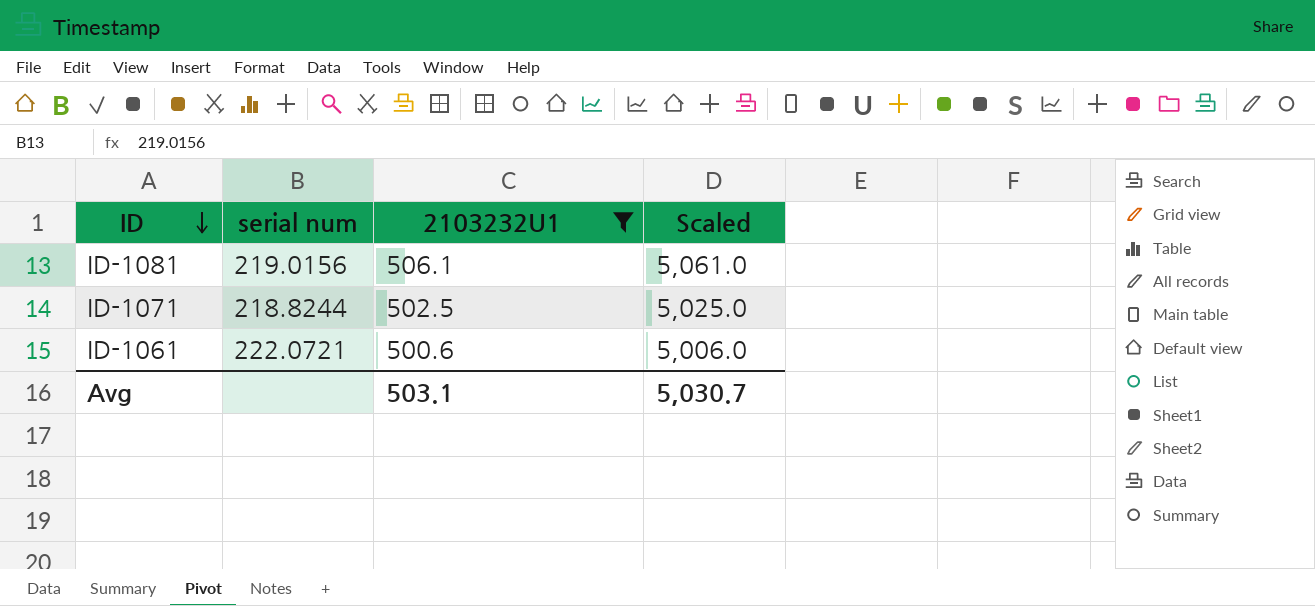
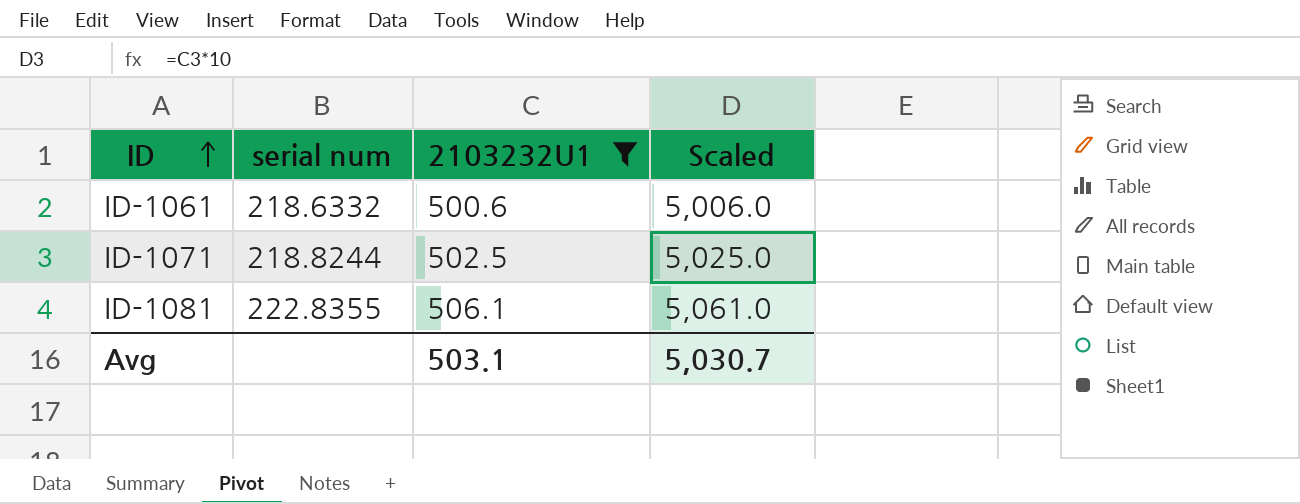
row order: ID descending -> ID ascending
ID-1061 | serial num: 222.0721 -> 218.6332
ID-1081 | serial num: 219.0156 -> 222.8355

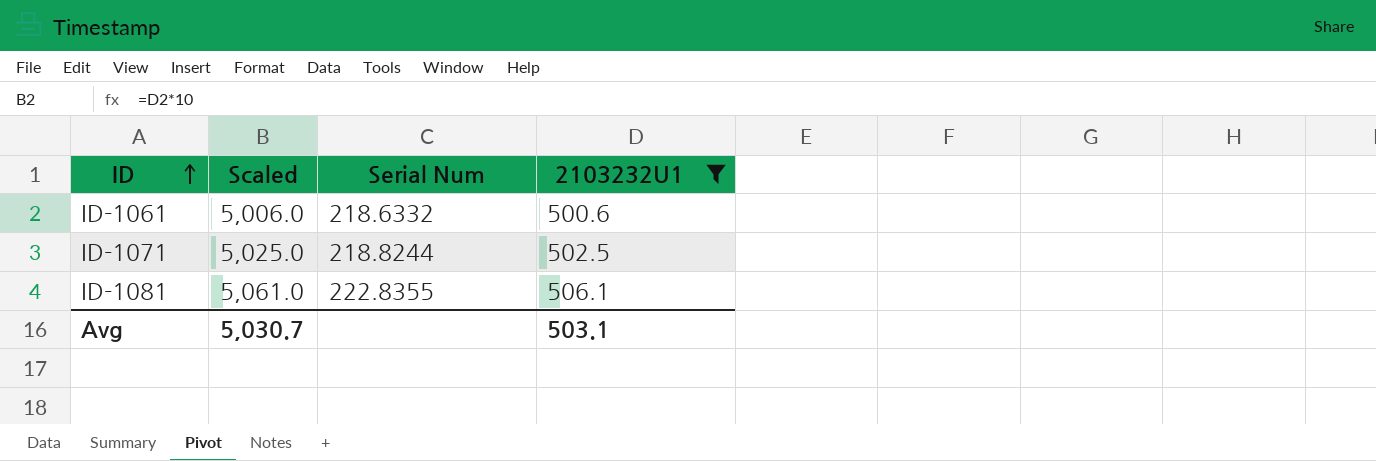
column Scaled | position: 4 -> 2
column name: serial num -> Serial Num

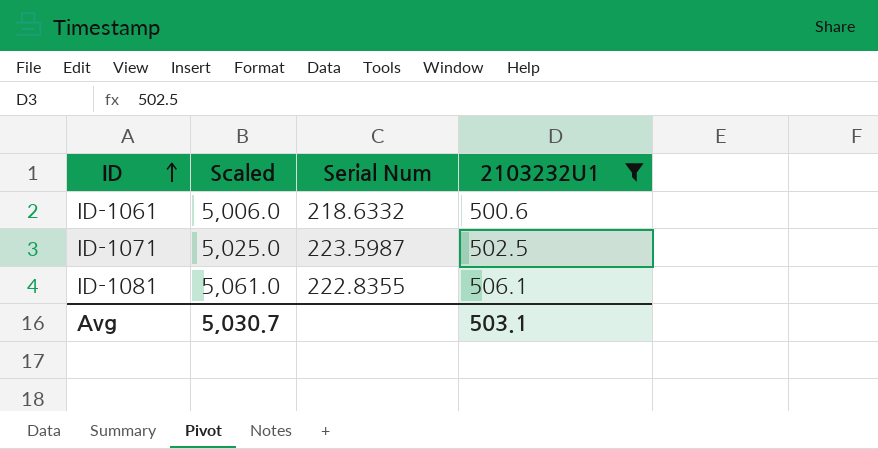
ID-1071 | Serial Num: 218.8244 -> 223.5987

